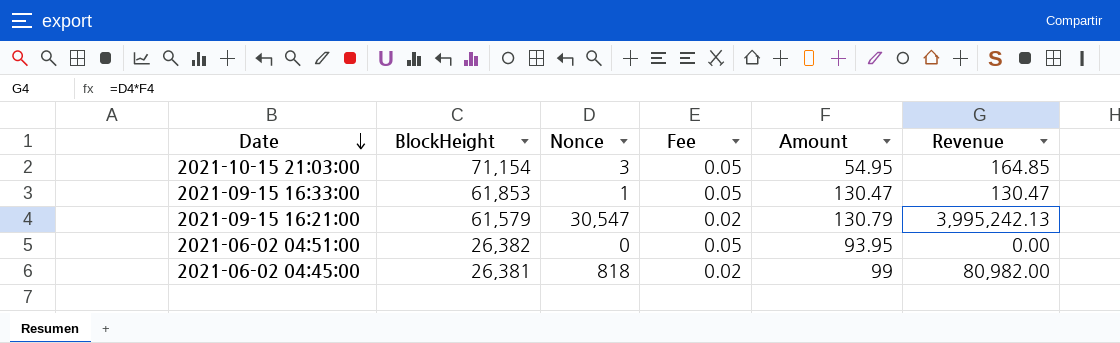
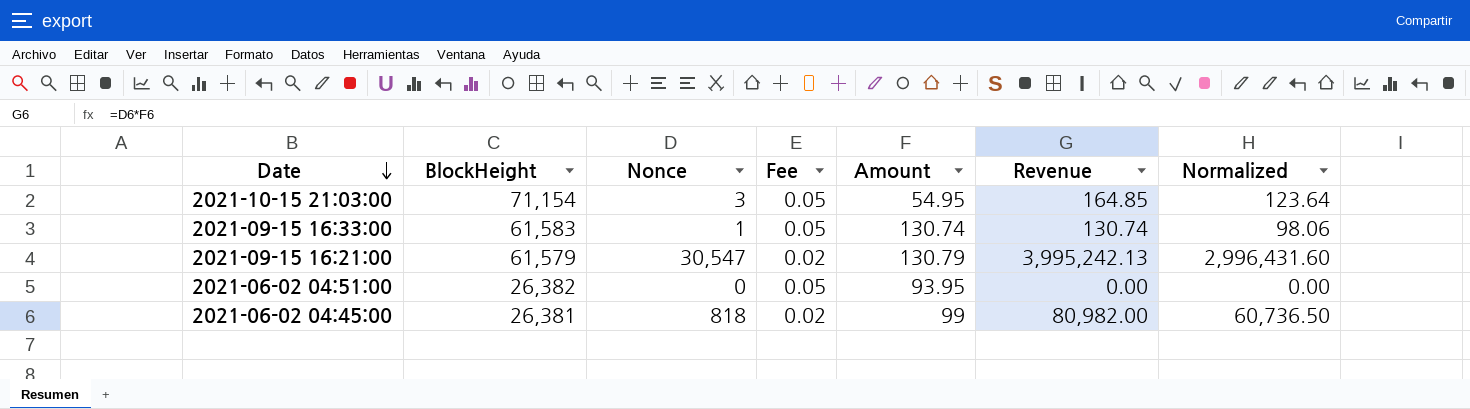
column Normalized | formula: none -> [Revenue] * 0.75
2021-09-15 16:33:00 | BlockHeight: 61,853 -> 61,583
2021-09-15 16:33:00 | Amount: 130.47 -> 130.74
2021-09-15 16:33:00 | Revenue: 130.47 -> 130.74

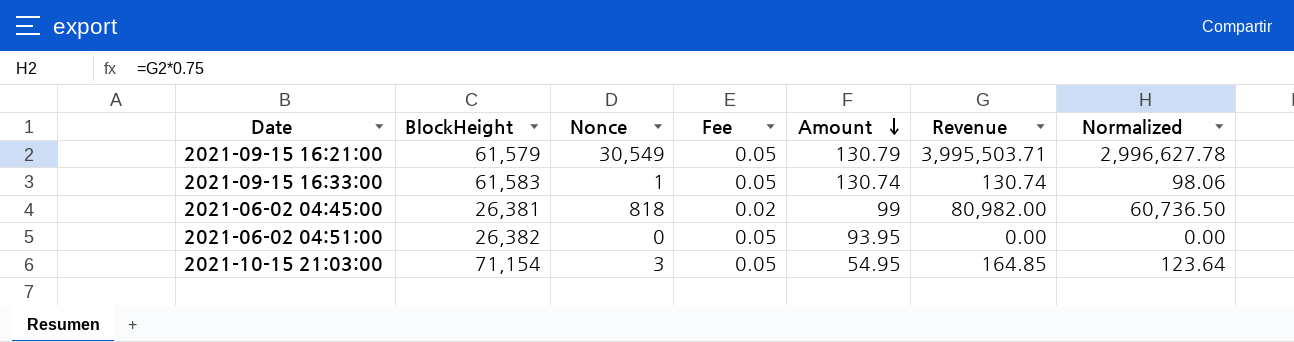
row order: Date descending -> Amount descending
2021-09-15 16:21:00 | Nonce: 30,547 -> 30,549
2021-09-15 16:21:00 | Fee: 0.02 -> 0.05
2021-09-15 16:21:00 | Revenue: 3,995,242.13 -> 3,995,503.71
2021-09-15 16:21:00 | Normalized: 2,996,431.60 -> 2,996,627.78

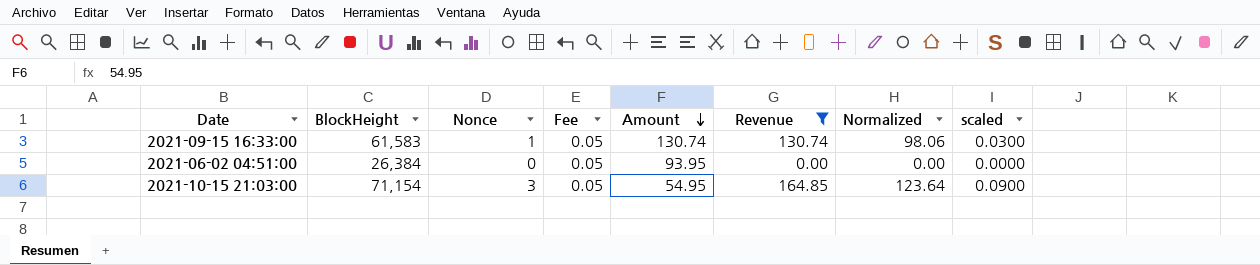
filter: none -> Revenue <= 164.85
column scaled | formula: none -> [Nonce] * 0.03
2021-06-02 04:51:00 | BlockHeight: 26,382 -> 26,384

